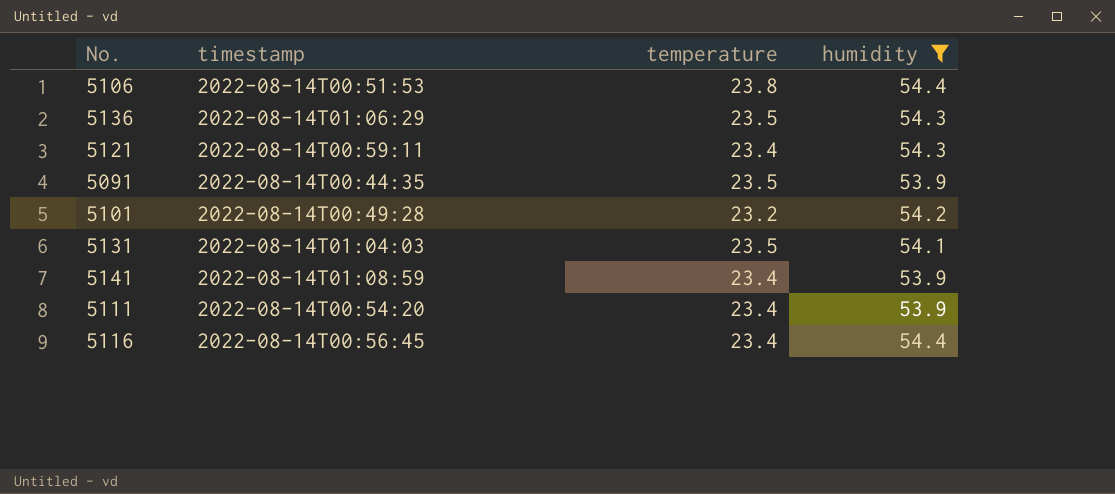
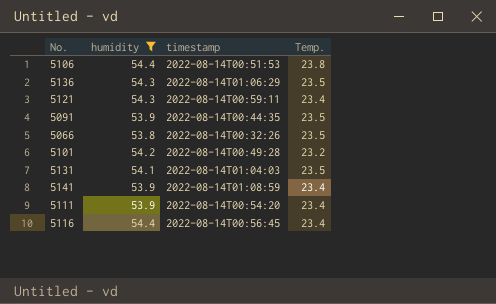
column humidity | position: 4 -> 2
column name: temperature -> Temp.
row 5066: none -> 53.8 | 2022-08-14T00:32:26 | 23.5

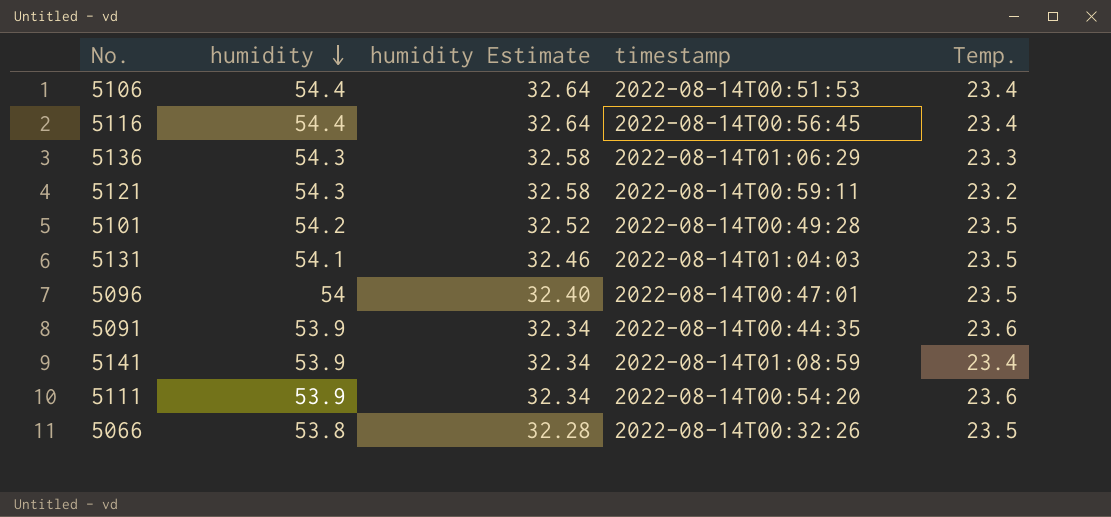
filter: humidity != 54 -> none
row order: none -> humidity descending
column humidity Estimate | formula: none -> [humidity] * 0.6
5106 | Temp.: 23.8 -> 23.4
5136 | Temp.: 23.5 -> 23.3
5121 | Temp.: 23.4 -> 23.2
5101 | Temp.: 23.2 -> 23.5
5091 | Temp.: 23.5 -> 23.6
5111 | Temp.: 23.4 -> 23.6

